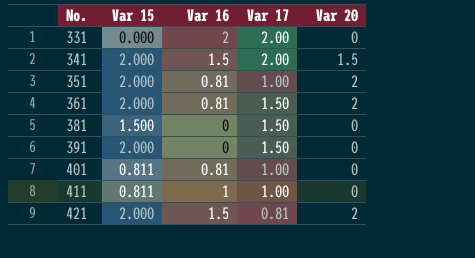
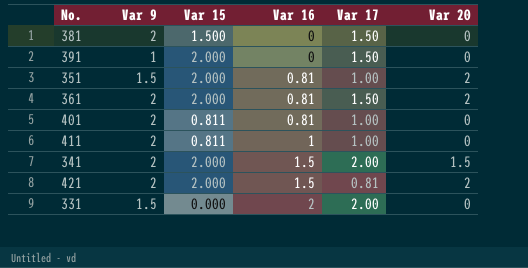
row order: No. ascending -> Var 16 ascending
column Var 9 | position: none -> 2

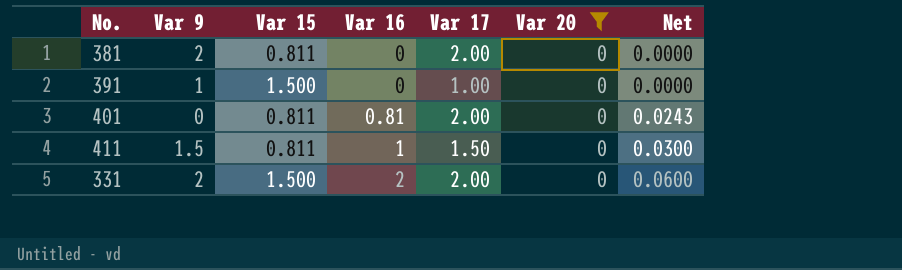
filter: none -> Var 20 = 0
column Net | formula: none -> [Var 16] * 0.03
381 | Var 15: 1.500 -> 0.811
381 | Var 17: 1.50 -> 2.00
391 | Var 15: 2.000 -> 1.500
391 | Var 17: 1.50 -> 1.00
401 | Var 9: 2 -> 0
401 | Var 17: 1.00 -> 2.00
411 | Var 9: 2 -> 1.5
411 | Var 17: 1.00 -> 1.50
331 | Var 9: 1.5 -> 2
331 | Var 15: 0.000 -> 1.500

